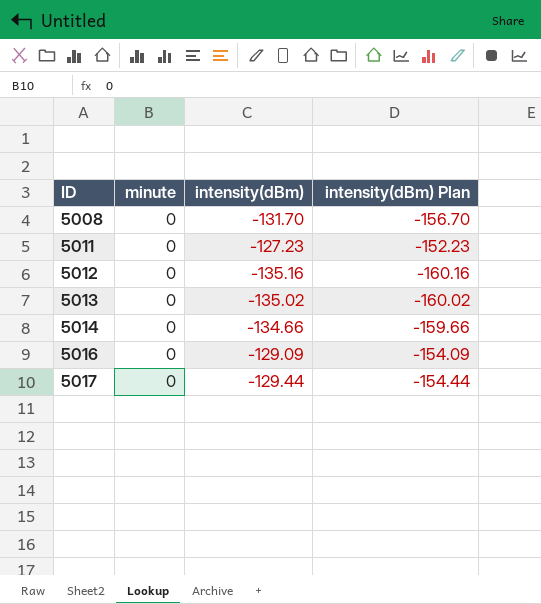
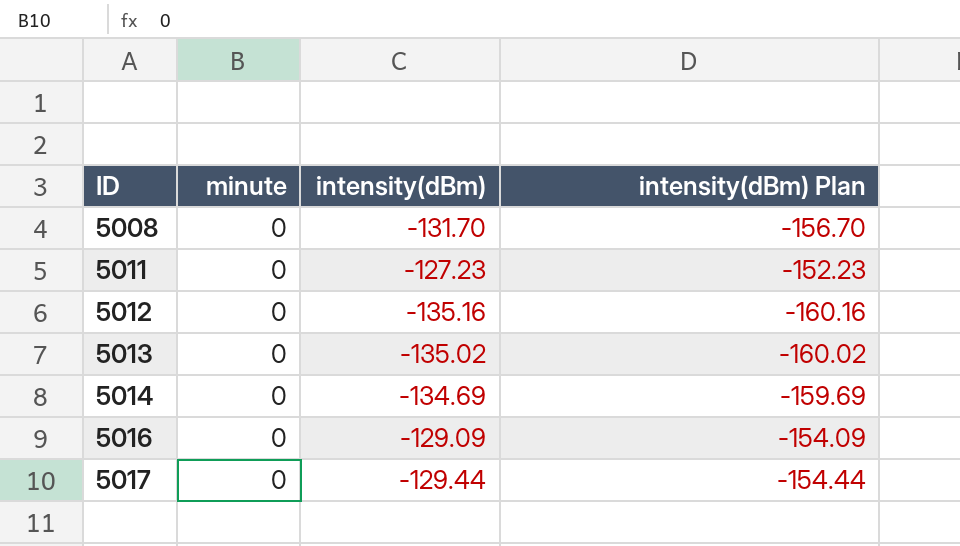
5014 | intensity(dBm): -134.66 -> -134.69
5014 | intensity(dBm) Plan: -159.66 -> -159.69

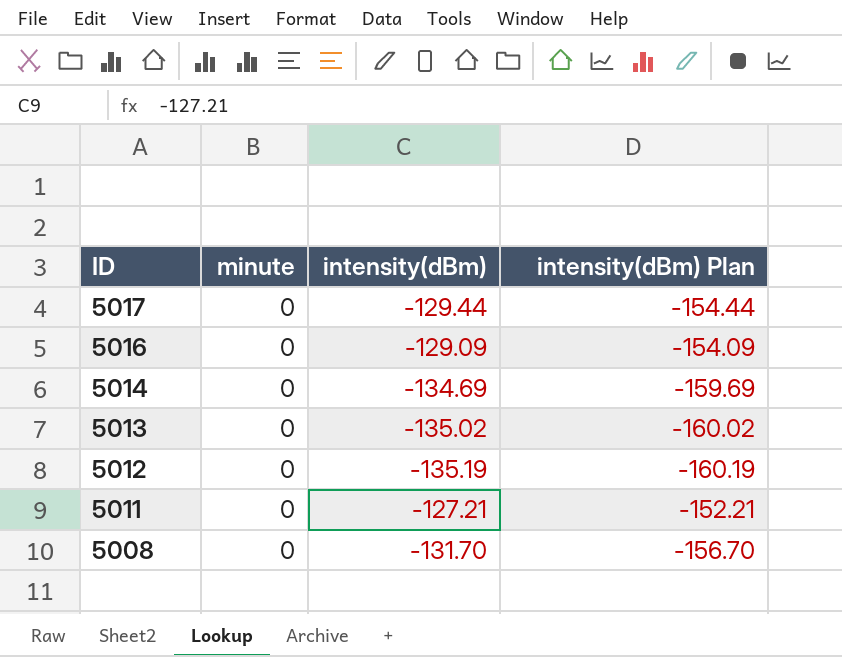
row order: ID ascending -> ID descending
5012 | intensity(dBm): -135.16 -> -135.19
5012 | intensity(dBm) Plan: -160.16 -> -160.19
5011 | intensity(dBm): -127.23 -> -127.21
5011 | intensity(dBm) Plan: -152.23 -> -152.21

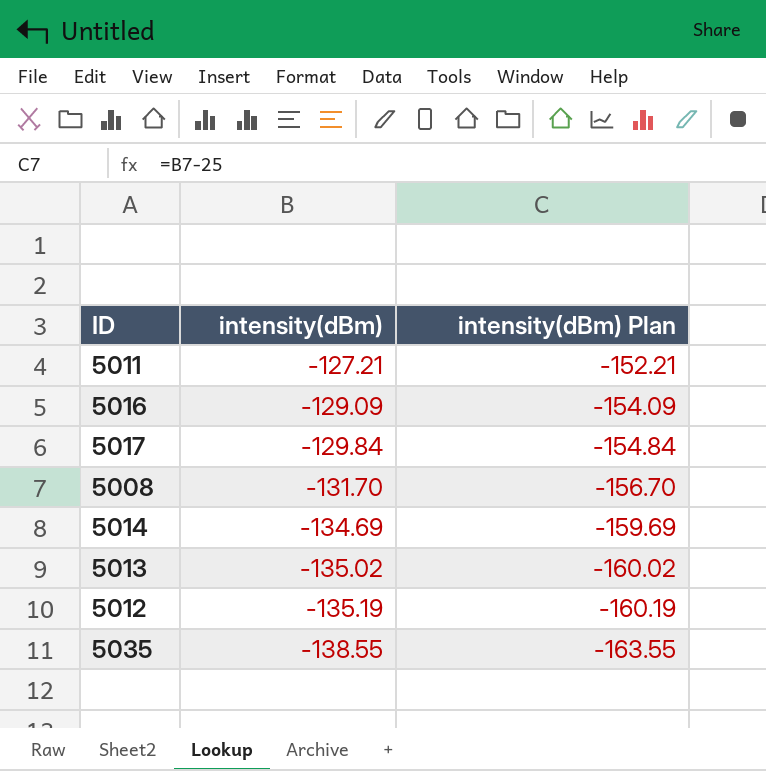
row order: ID descending -> intensity(dBm) descending
column minute | position: 2 -> none
5017 | intensity(dBm): -129.44 -> -129.84
5017 | intensity(dBm) Plan: -154.44 -> -154.84
row 5035: none -> -138.55 | -163.55

